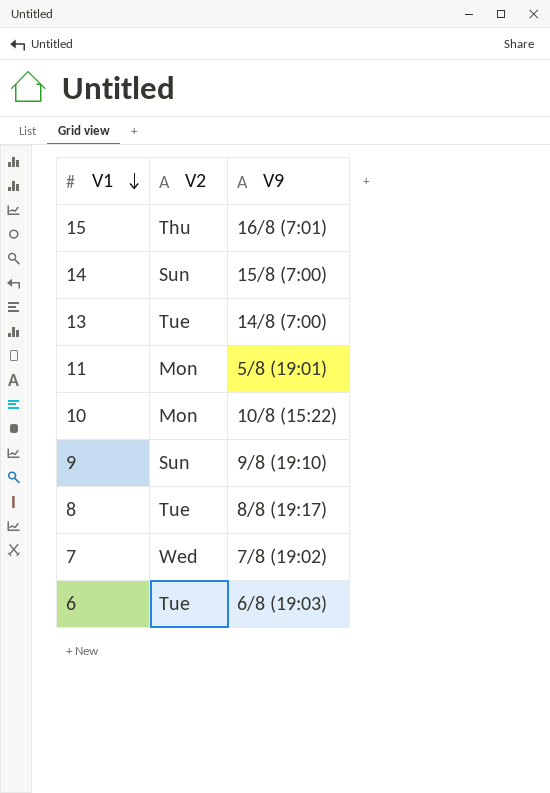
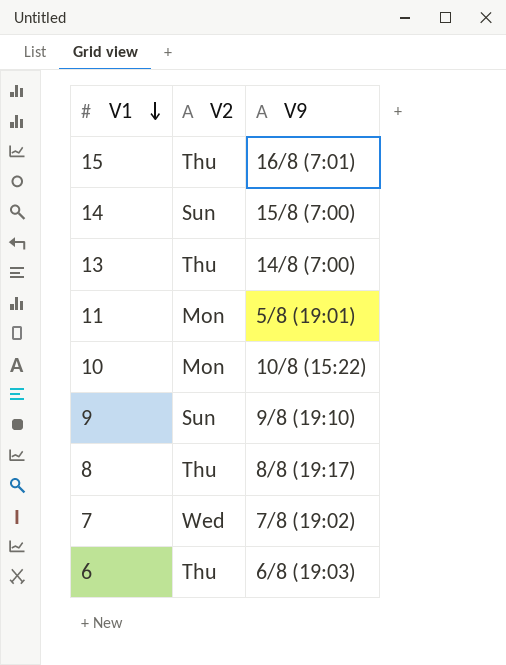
13 | V2: Tue -> Thu
8 | V2: Tue -> Thu
6 | V2: Tue -> Thu

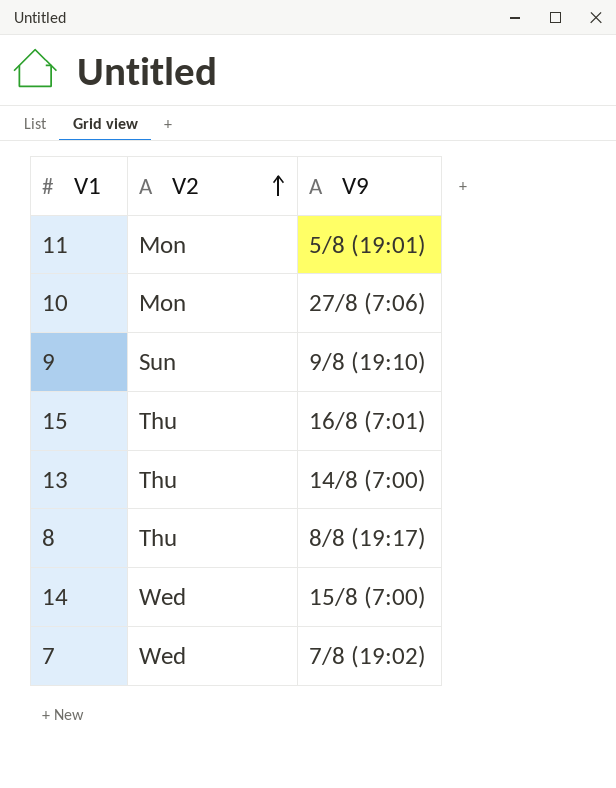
row order: V1 descending -> V2 ascending
row 6: Thu | 6/8 (19:03) -> none
10 | V9: 10/8 (15:22) -> 27/8 (7:06)
14 | V2: Sun -> Wed

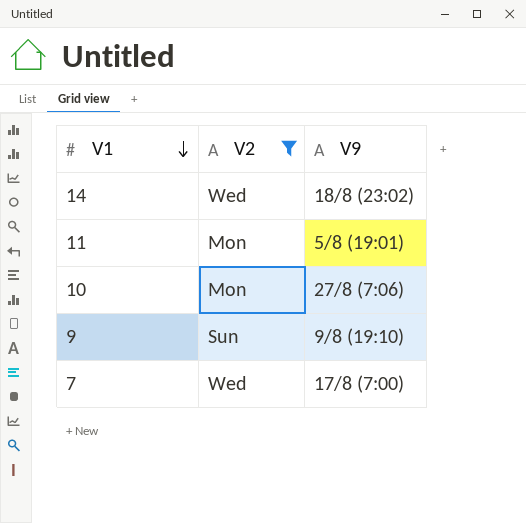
filter: none -> V2 != Thu
row order: V2 ascending -> V1 descending
14 | V9: 15/8 (7:00) -> 18/8 (23:02)
7 | V9: 7/8 (19:02) -> 17/8 (7:00)

